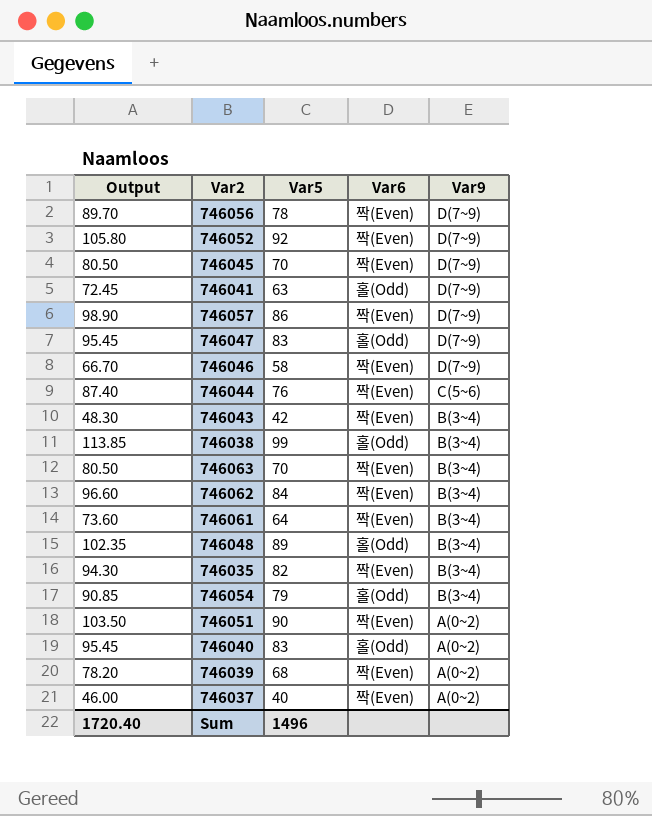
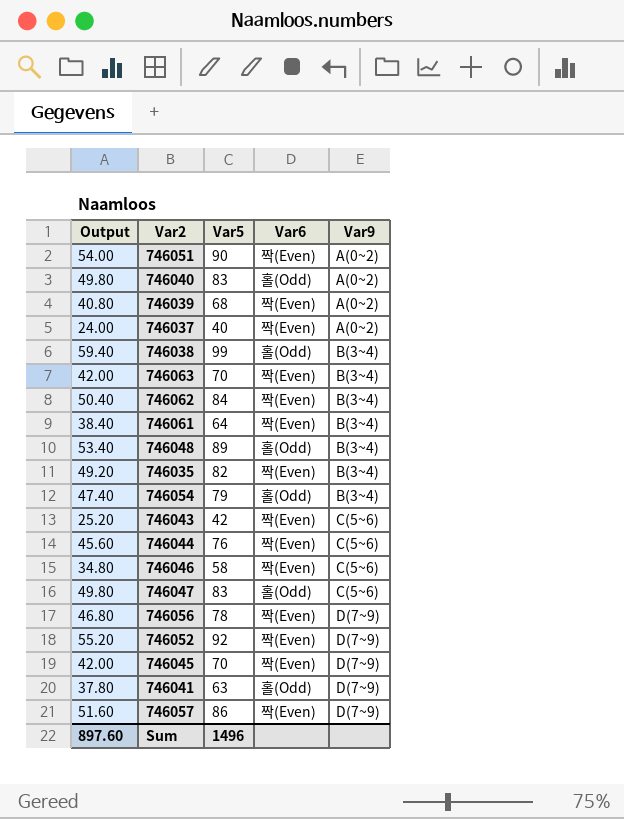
row order: Var9 descending -> Var9 ascending
column Output | formula: [Var5] * 1.15 -> [Var5] * 0.6
746043 | Var9: B(3~4) -> C(5~6)
746046 | Var9: D(7~9) -> C(5~6)
746047 | Var9: D(7~9) -> C(5~6)
Sum | Output: 1720.40 -> 897.60

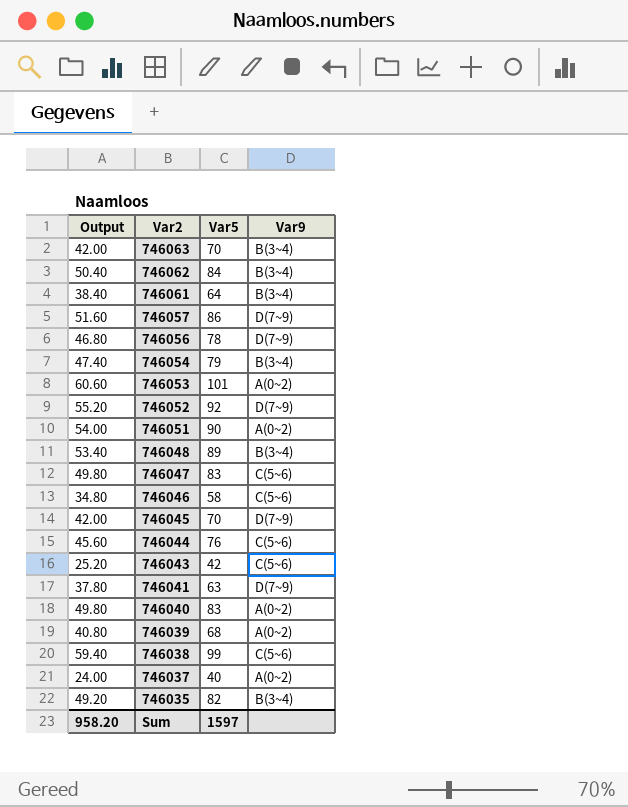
row order: Var9 ascending -> Var2 descending
column Var6 | position: 4 -> none
row 746053: none -> 60.60 | 101 | A(0~2)
746038 | Var9: B(3~4) -> C(5~6)
Sum | Output: 897.60 -> 958.20
Sum | Var5: 1496 -> 1597

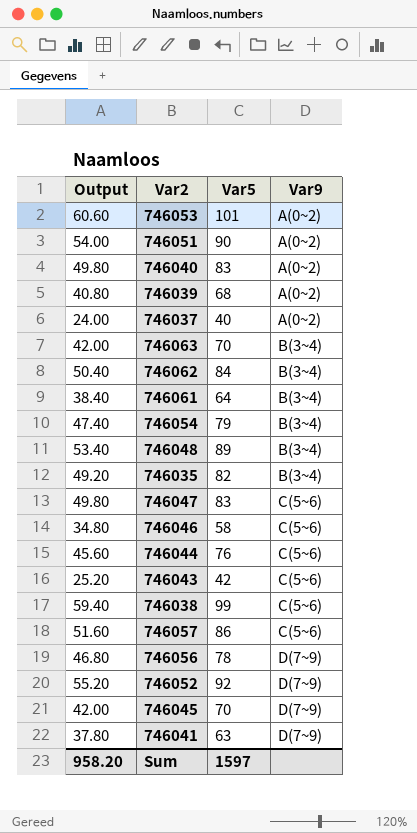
row order: Var2 descending -> Var9 ascending
746057 | Var9: D(7~9) -> C(5~6)

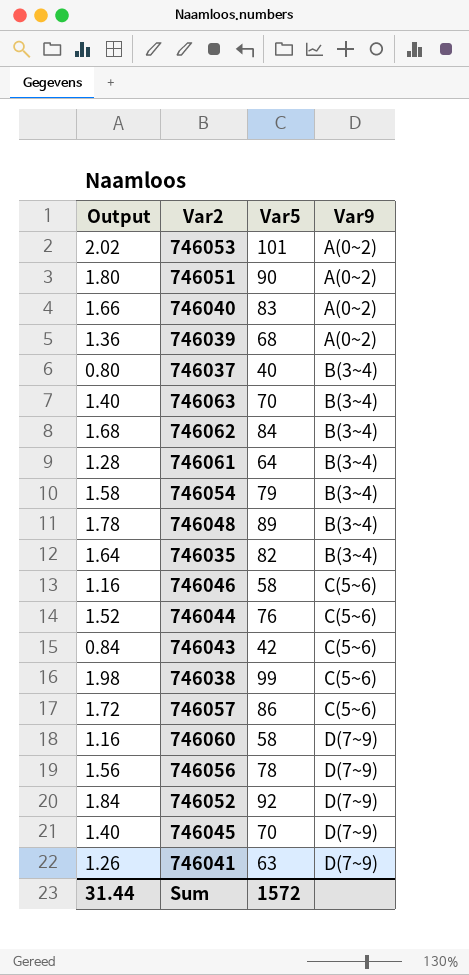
column Output | formula: [Var5] * 0.6 -> [Var5] * 0.02
row 746047: 49.80 | 83 | C(5~6) -> none
746037 | Var9: A(0~2) -> B(3~4)
row 746060: none -> 1.16 | 58 | D(7~9)
Sum | Output: 958.20 -> 31.44
Sum | Var5: 1597 -> 1572

